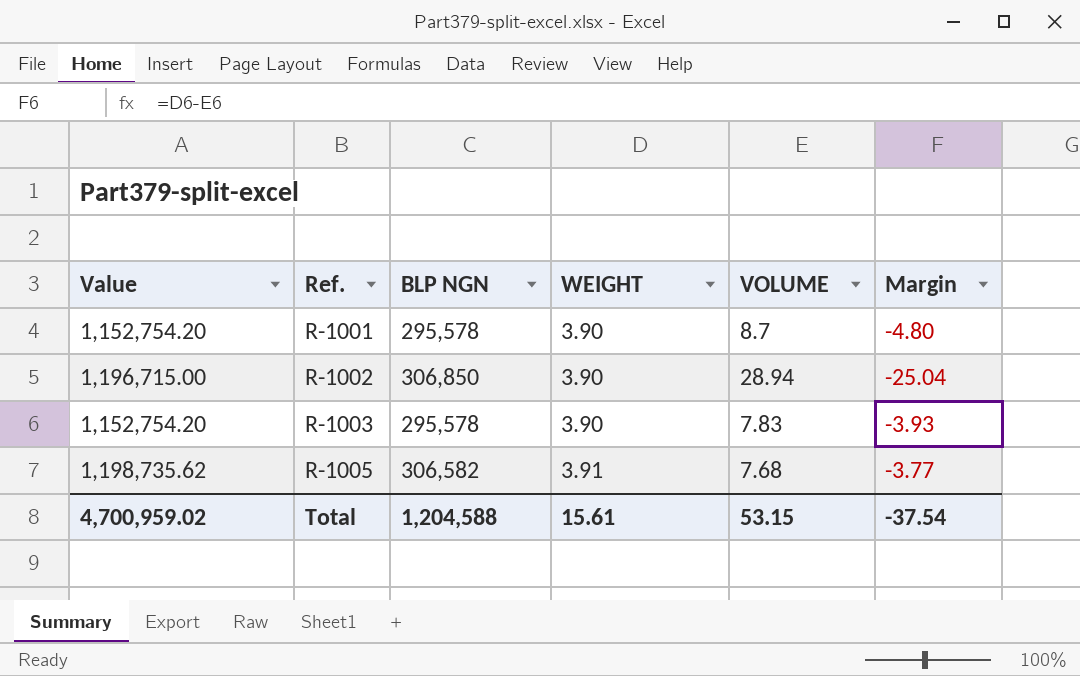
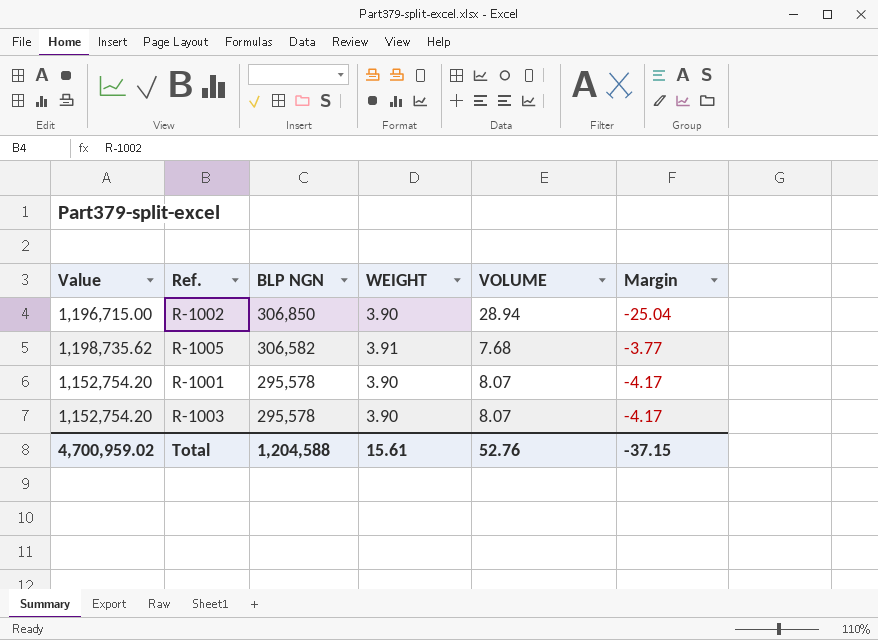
row order: Ref. ascending -> BLP NGN descending
R-1001 | VOLUME: 8.7 -> 8.07
R-1001 | Margin: -4.80 -> -4.17
R-1003 | VOLUME: 7.83 -> 8.07
R-1003 | Margin: -3.93 -> -4.17
Total | VOLUME: 53.15 -> 52.76
Total | Margin: -37.54 -> -37.15

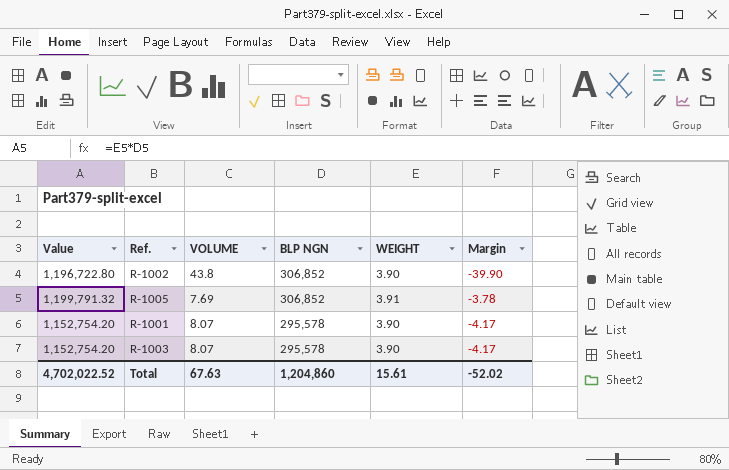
column VOLUME | position: 5 -> 3
R-1002 | Value: 1,196,715.00 -> 1,196,722.80
R-1002 | VOLUME: 28.94 -> 43.8
R-1002 | BLP NGN: 306,850 -> 306,852
R-1002 | Margin: -25.04 -> -39.90
R-1005 | Value: 1,198,735.62 -> 1,199,791.32
R-1005 | VOLUME: 7.68 -> 7.69
R-1005 | BLP NGN: 306,582 -> 306,852
R-1005 | Margin: -3.77 -> -3.78
Total | Value: 4,700,959.02 -> 4,702,022.52
Total | VOLUME: 52.76 -> 67.63
Total | BLP NGN: 1,204,588 -> 1,204,860
Total | Margin: -37.15 -> -52.02

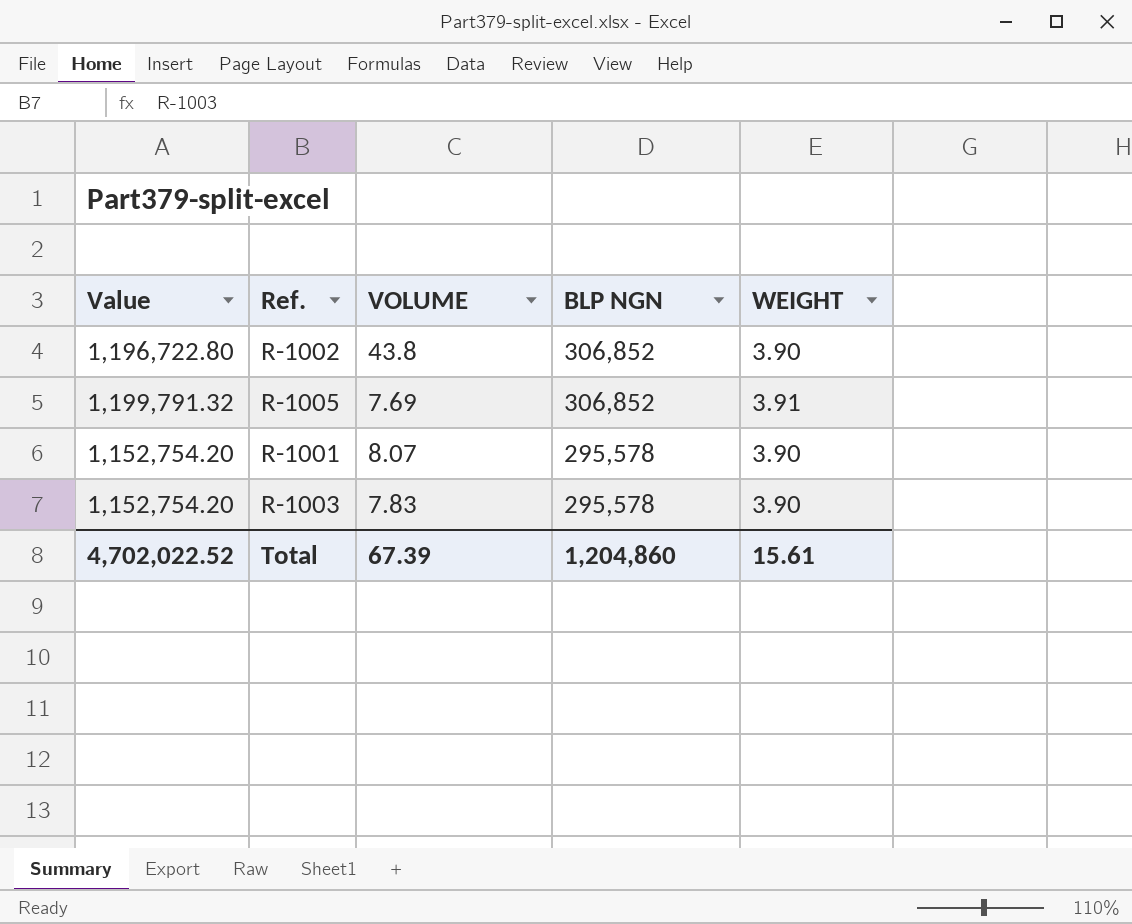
column Margin | formula: [WEIGHT] - [VOLUME] -> none
R-1003 | VOLUME: 8.07 -> 7.83
Total | VOLUME: 67.63 -> 67.39

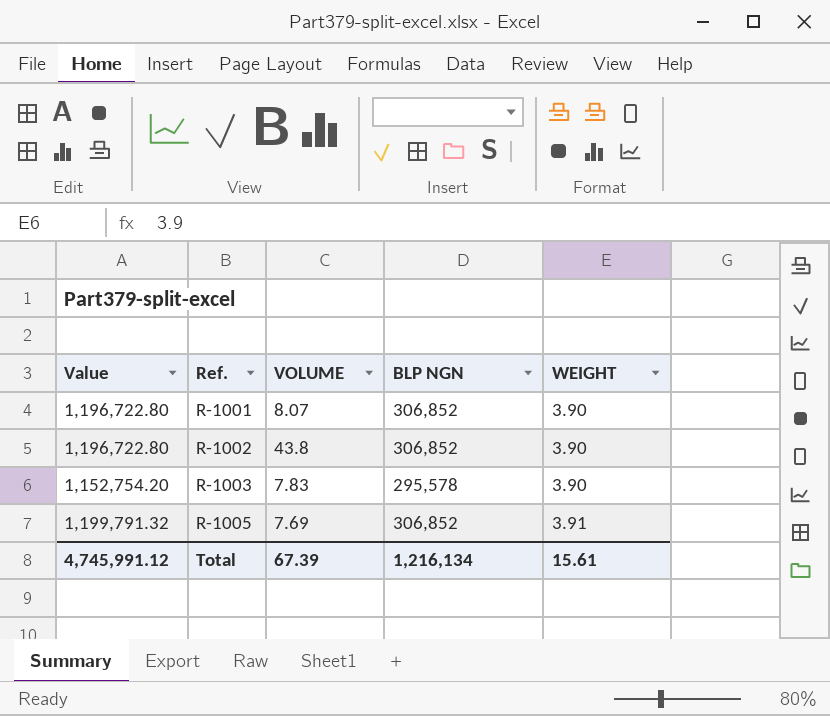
row order: BLP NGN descending -> Ref. ascending
R-1001 | Value: 1,152,754.20 -> 1,196,722.80
R-1001 | BLP NGN: 295,578 -> 306,852
Total | Value: 4,702,022.52 -> 4,745,991.12
Total | BLP NGN: 1,204,860 -> 1,216,134

